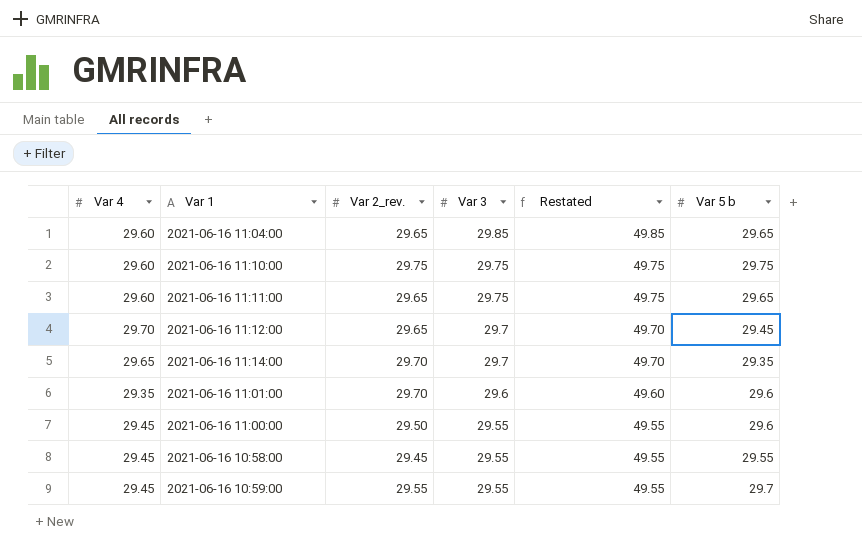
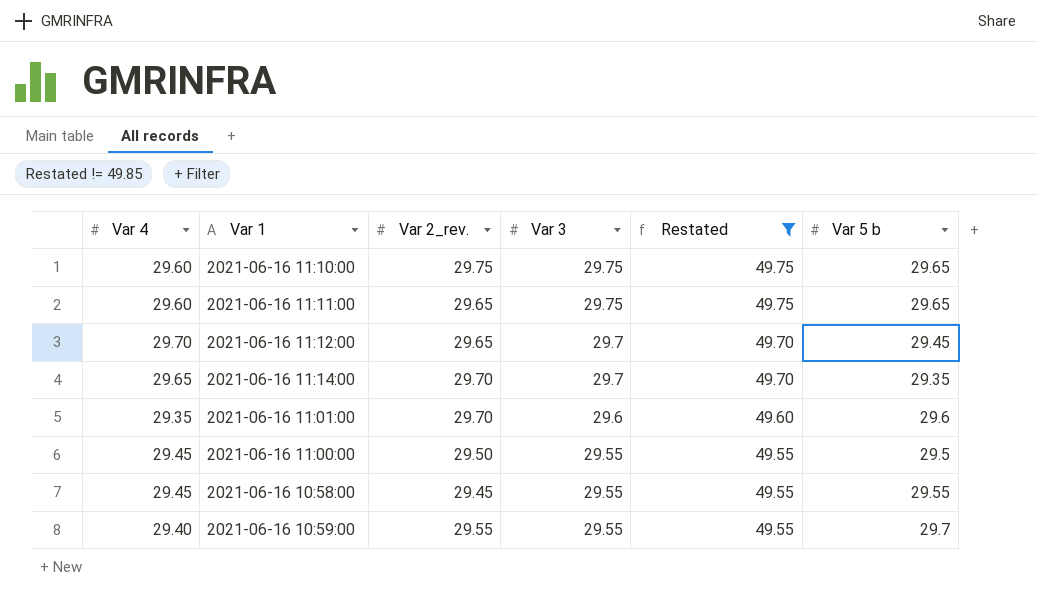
filter: none -> Restated != 49.85
2021-06-16 11:10:00 | Var 5 b: 29.75 -> 29.65
2021-06-16 11:00:00 | Var 5 b: 29.6 -> 29.5
2021-06-16 10:59:00 | Var 4: 29.45 -> 29.40

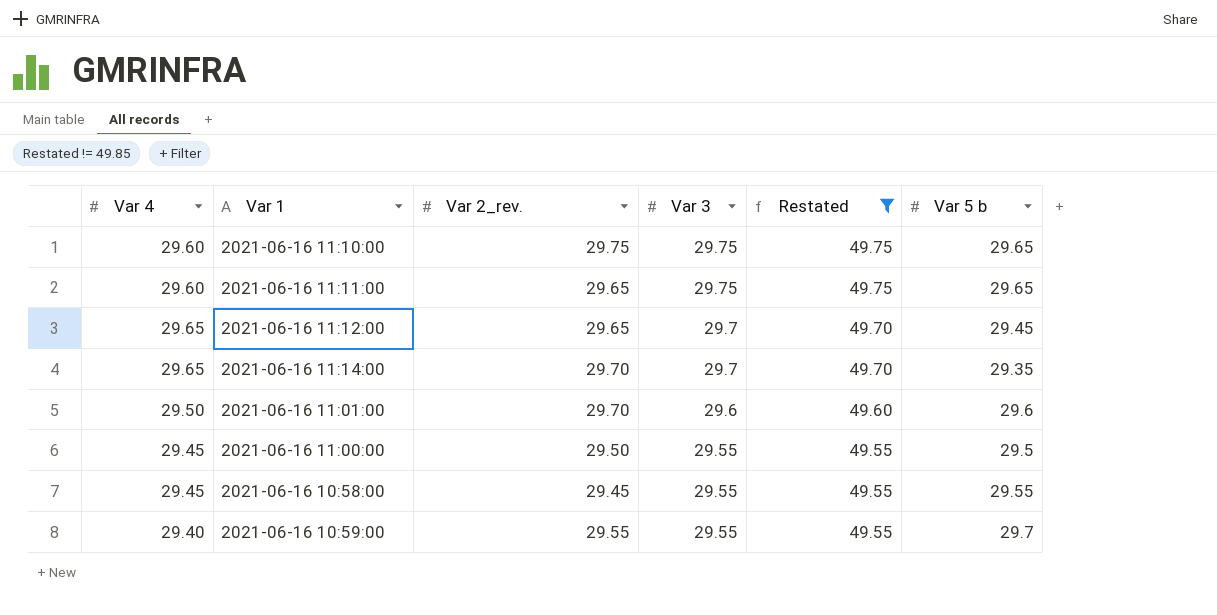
2021-06-16 11:12:00 | Var 4: 29.70 -> 29.65
2021-06-16 11:01:00 | Var 4: 29.35 -> 29.50

